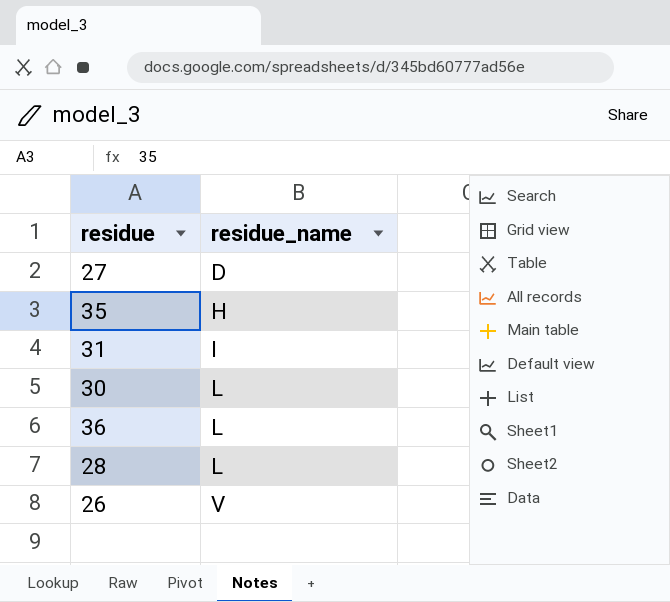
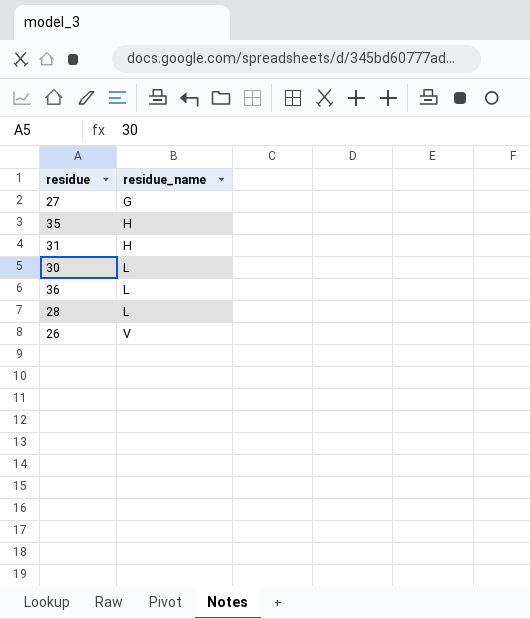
27 | residue_name: D -> G
31 | residue_name: I -> H

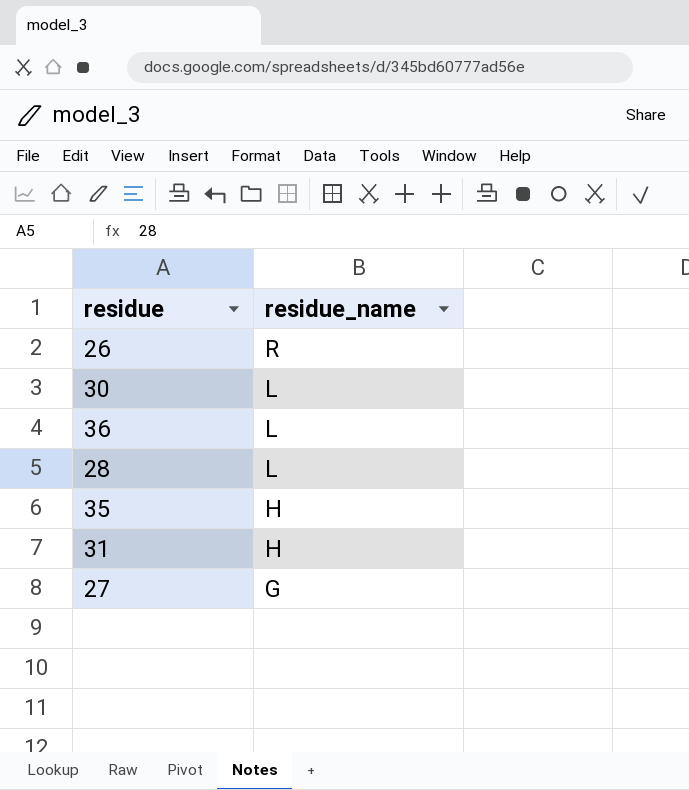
row order: residue_name ascending -> residue_name descending
26 | residue_name: V -> R

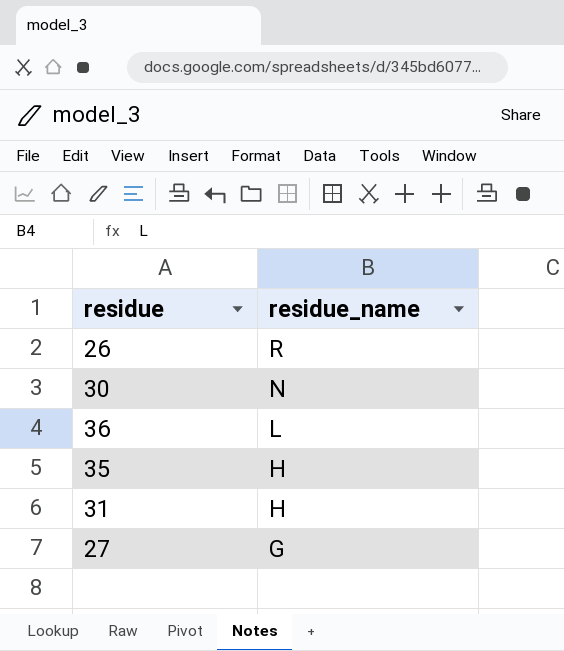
row 28: L -> none
30 | residue_name: L -> N

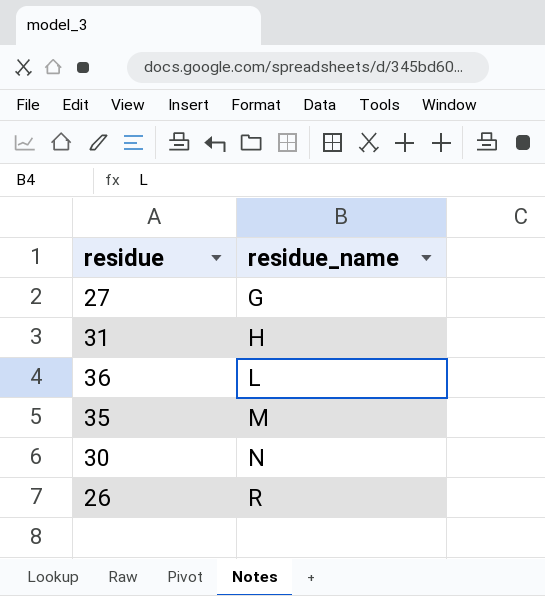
row order: residue_name descending -> residue_name ascending
35 | residue_name: H -> M

